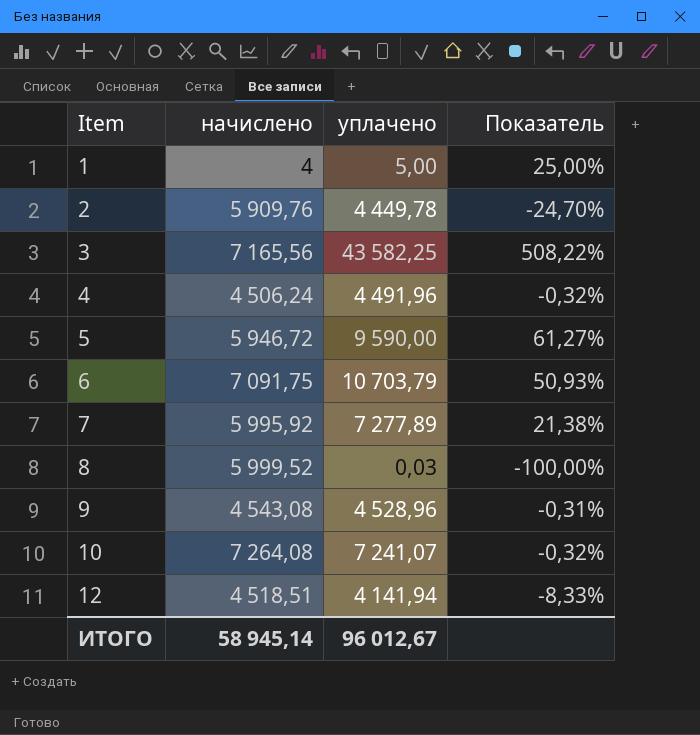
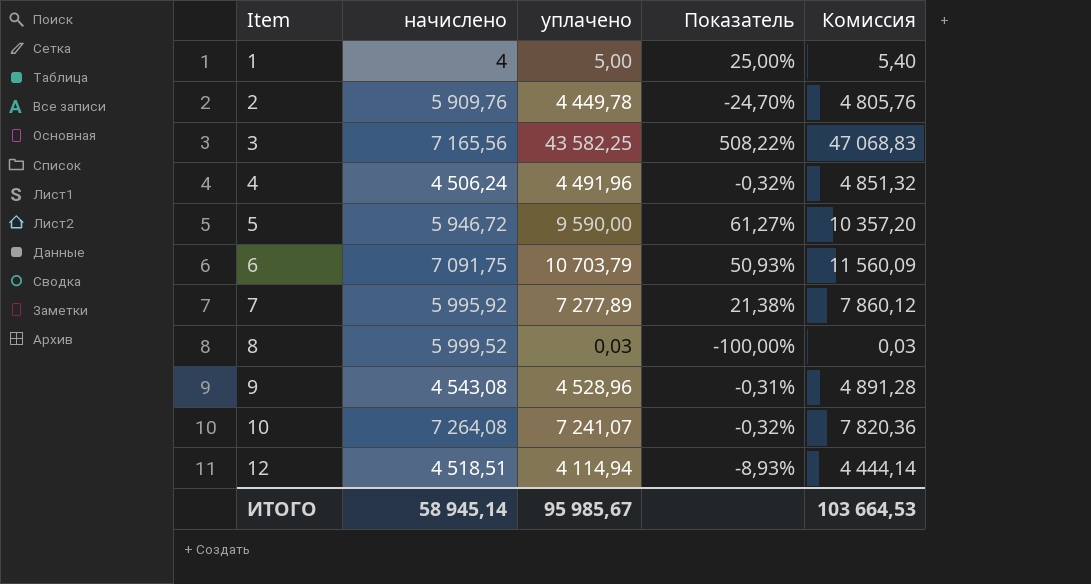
column Комиссия | formula: none -> [уплачено] * 1,08
12 | уплачено: 4 141,94 -> 4 114,94
12 | Показатель: -8,33% -> -8,93%
ИТОГО | уплачено: 96 012,67 -> 95 985,67

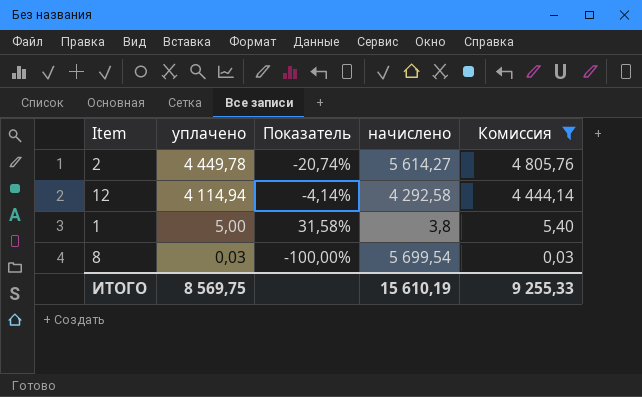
filter: none -> Комиссия <= 4 805,76
row order: Item ascending -> уплачено descending
column начислено | position: 2 -> 4
2 | Показатель: -24,70% -> -20,74%
2 | начислено: 5 909,76 -> 5 614,27
12 | Показатель: -8,93% -> -4,14%
12 | начислено: 4 518,51 -> 4 292,58
1 | Показатель: 25,00% -> 31,58%
1 | начислено: 4 -> 3,8
8 | начислено: 5 999,52 -> 5 699,54
ИТОГО | уплачено: 95 985,67 -> 8 569,75
ИТОГО | начислено: 58 945,14 -> 15 610,19
ИТОГО | Комиссия: 103 664,53 -> 9 255,33

